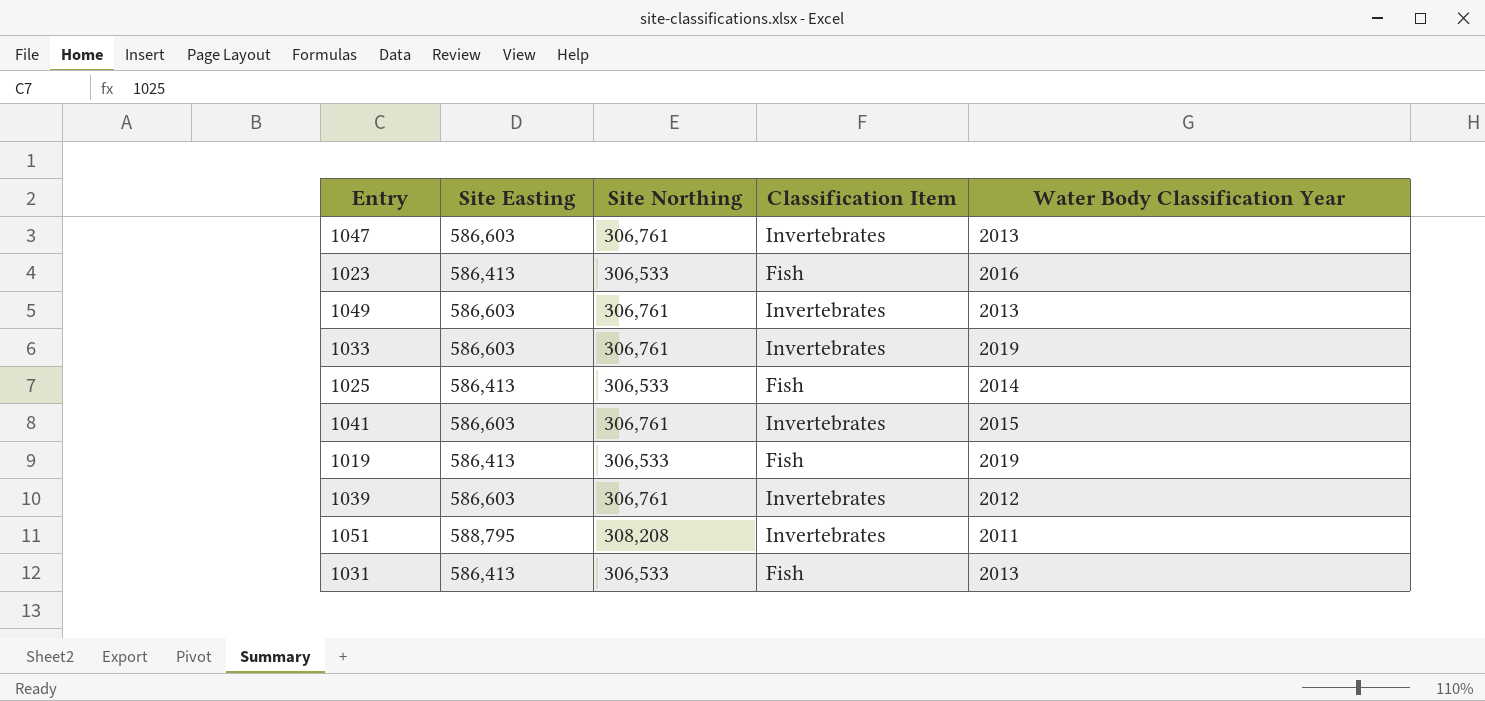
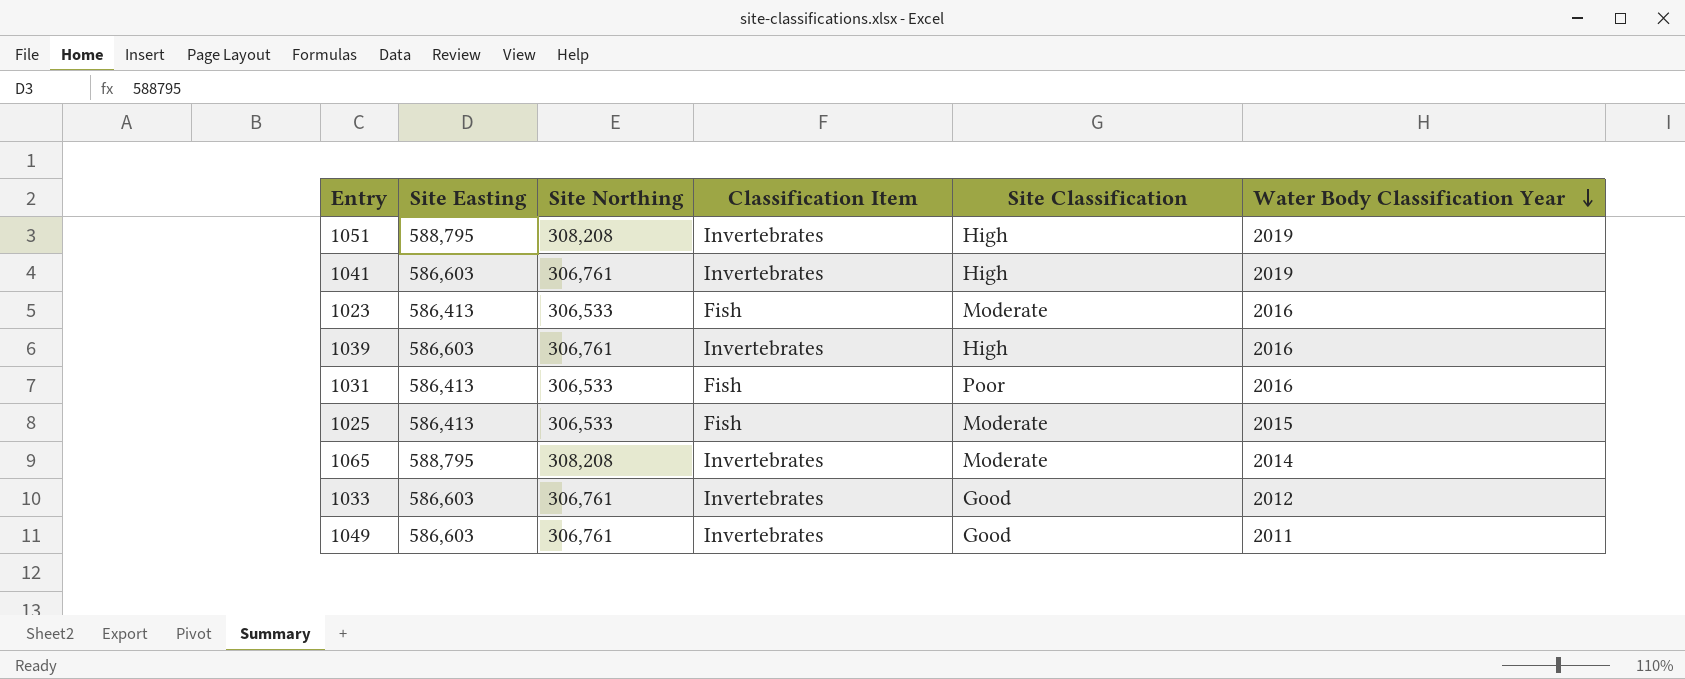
row order: none -> Water Body Classification Year descending
column Site Classification | position: none -> 5
row 1047: 586,603 | 306,761 | Invertebrates | 2013 -> none
row 1019: 586,413 | 306,533 | Fish | 2019 -> none
1051 | Water Body Classification Year: 2011 -> 2019
1041 | Water Body Classification Year: 2015 -> 2019
1039 | Water Body Classification Year: 2012 -> 2016
1031 | Water Body Classification Year: 2013 -> 2016
1025 | Water Body Classification Year: 2014 -> 2015
row 1065: none -> 588,795 | 308,208 | Invertebrates | Moderate | 2014
1033 | Water Body Classification Year: 2019 -> 2012
1049 | Water Body Classification Year: 2013 -> 2011

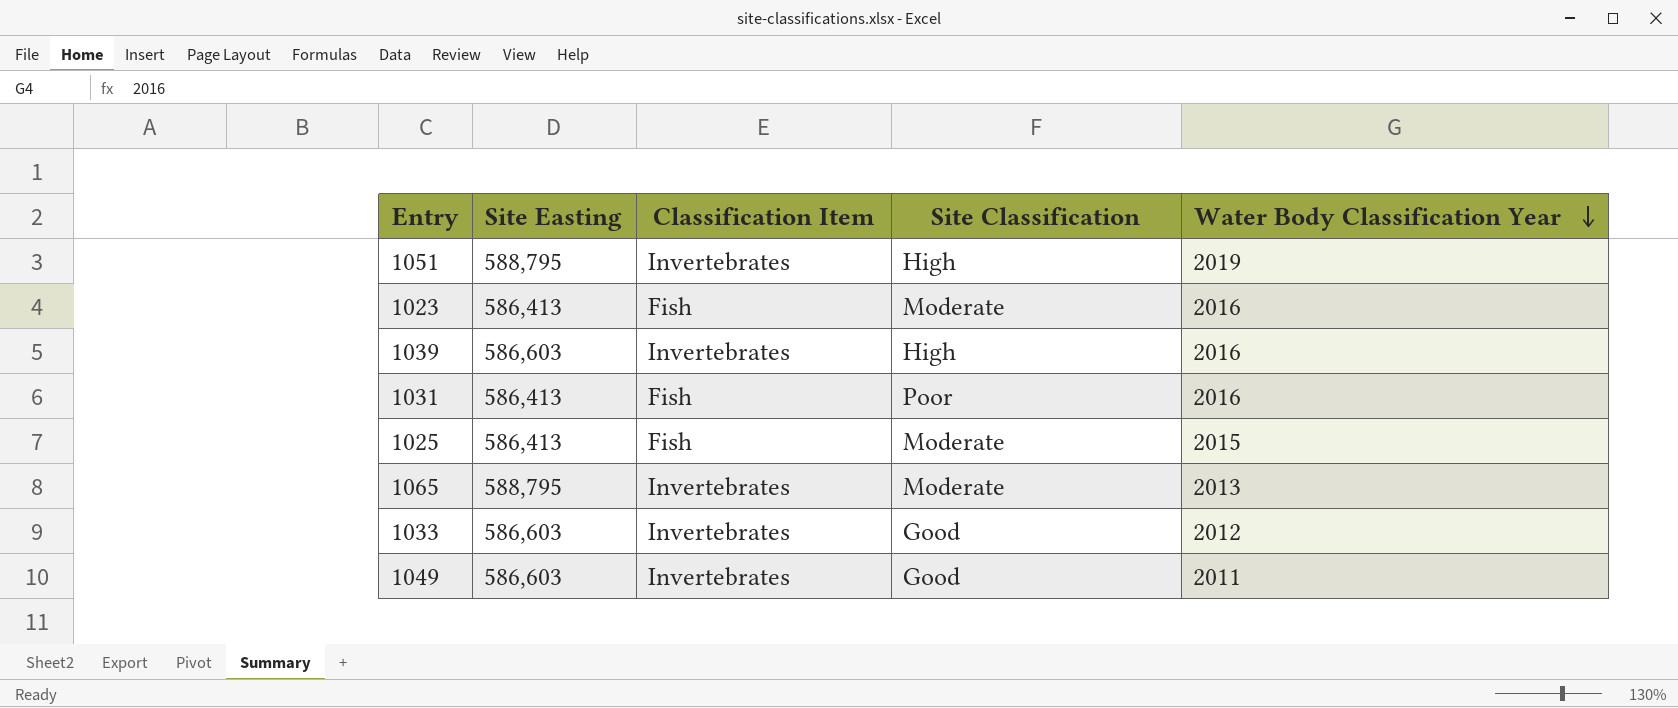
column Site Northing | position: 3 -> none
row 1041: 586,603 | 306,761 | Invertebrates | High | 2019 -> none
1065 | Water Body Classification Year: 2014 -> 2013

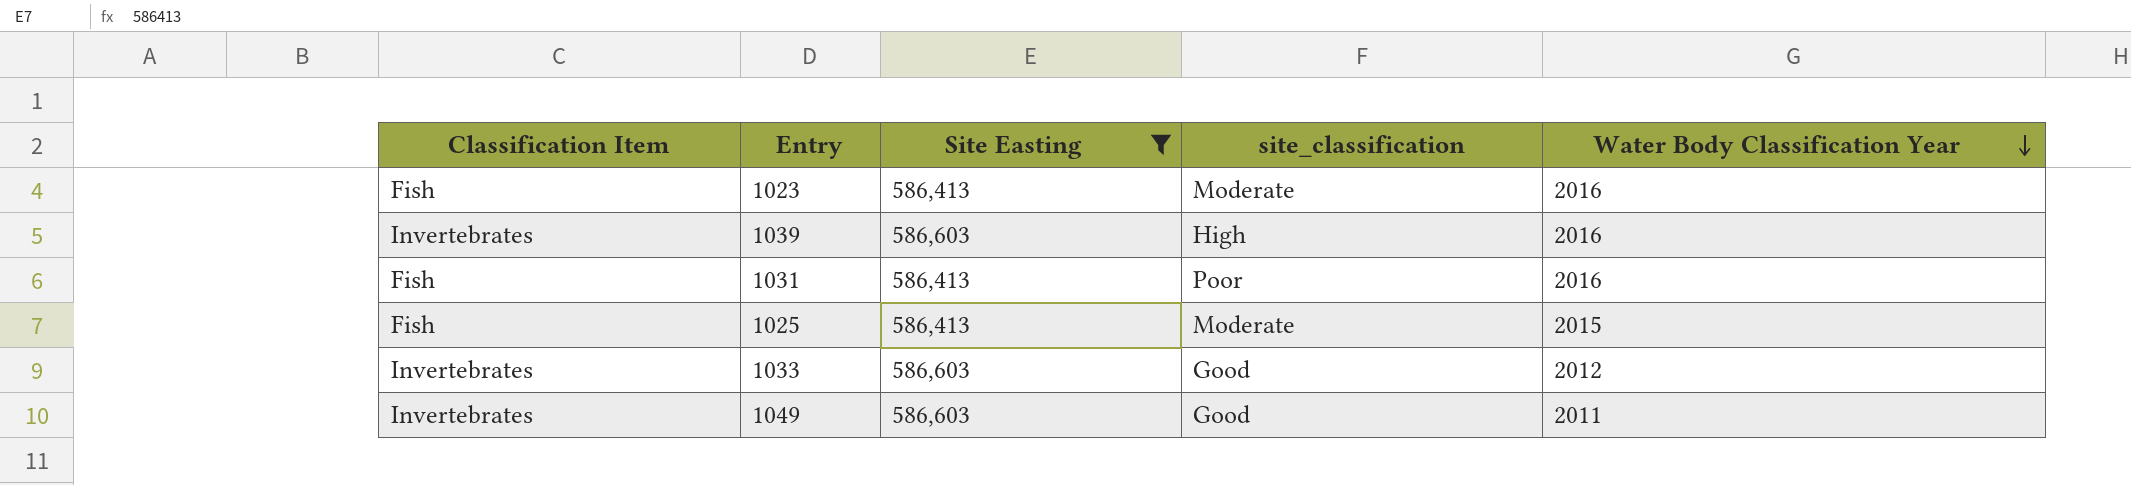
filter: none -> Site Easting != 588,795
column Classification Item | position: 3 -> 1
column name: Site Classification -> site_classification

